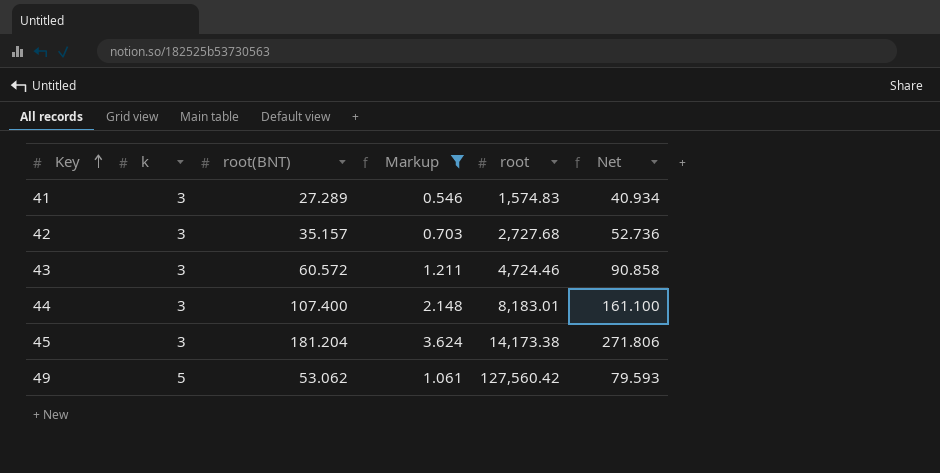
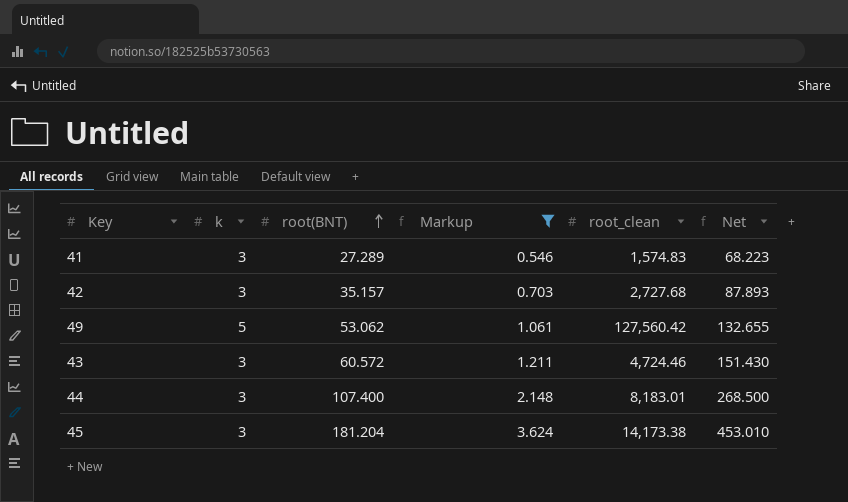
row order: Key ascending -> root(BNT) ascending
column name: root -> root_clean
column Net | formula: [root(BNT)] * 1.5 -> [root(BNT)] * 2.5

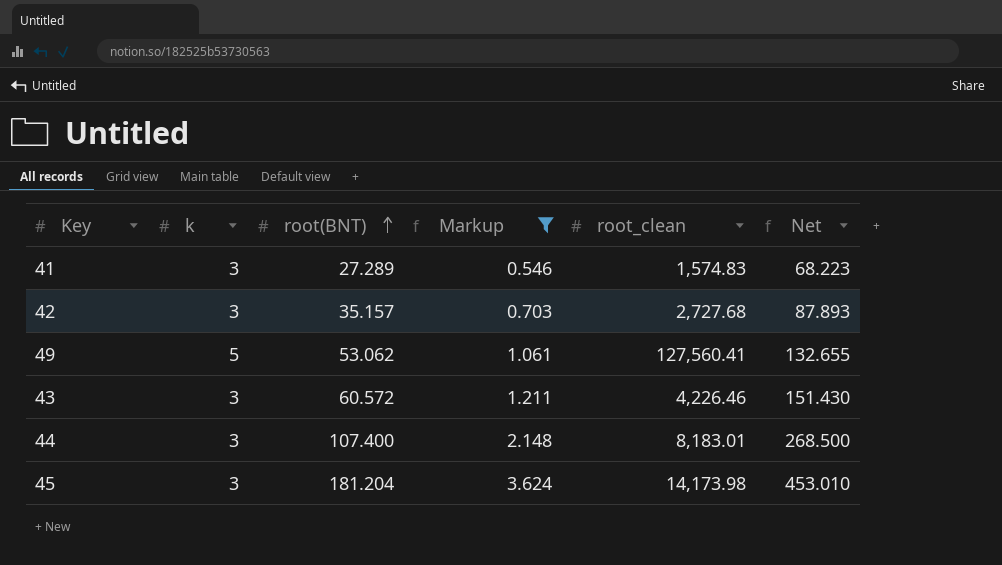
49 | root_clean: 127,560.42 -> 127,560.41
43 | root_clean: 4,724.46 -> 4,226.46
45 | root_clean: 14,173.38 -> 14,173.98

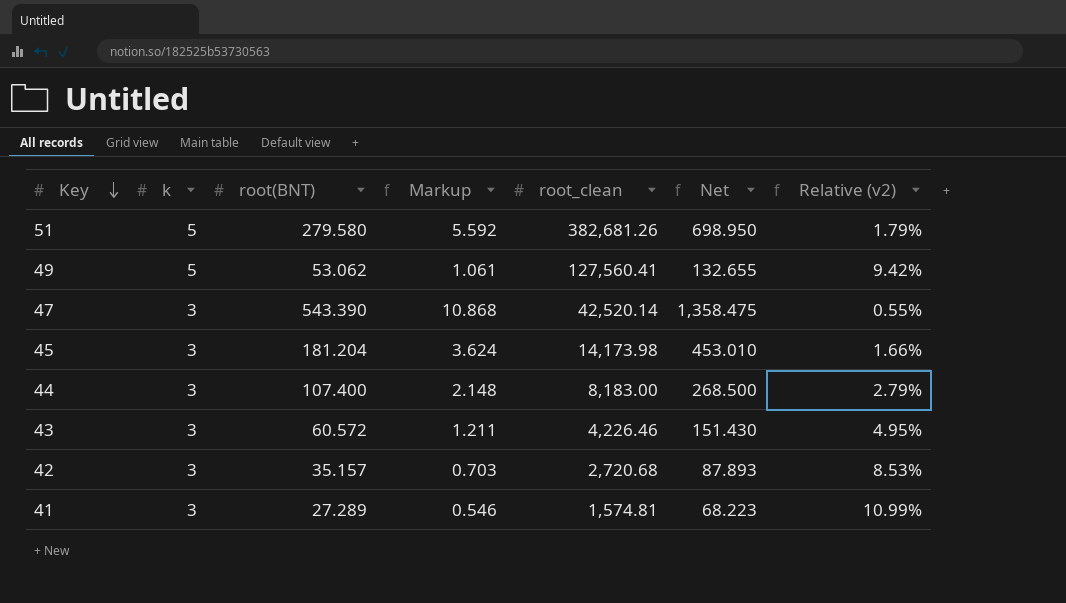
filter: Markup <= 3.624 -> none
row order: root(BNT) ascending -> Key descending
column Relative (v2) | formula: none -> [k] / [root(BNT)]
44 | root_clean: 8,183.01 -> 8,183.00
42 | root_clean: 2,727.68 -> 2,720.68
41 | root_clean: 1,574.83 -> 1,574.81

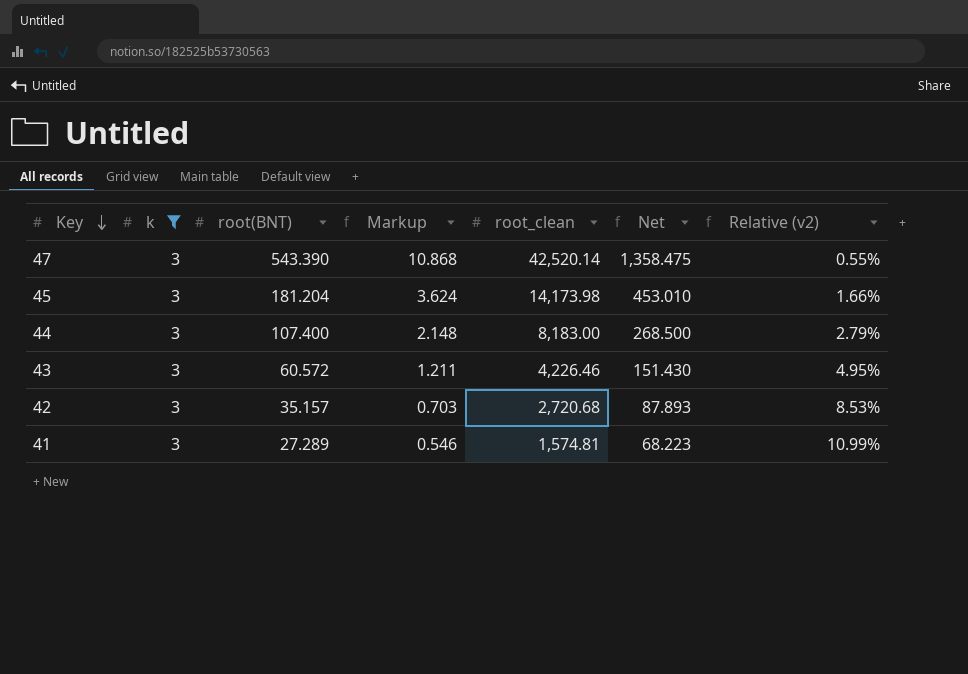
filter: none -> k = 3

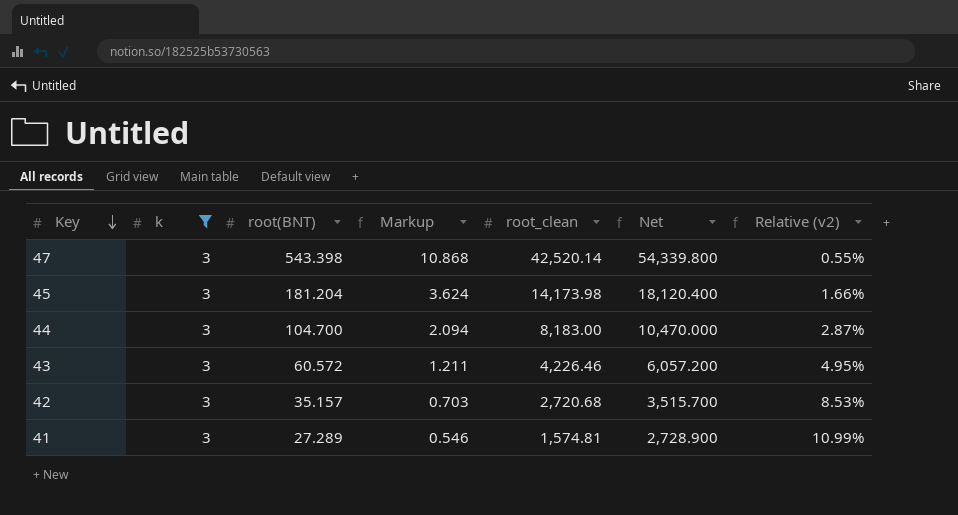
column Net | formula: [root(BNT)] * 2.5 -> [root(BNT)] * 100
47 | root(BNT): 543.390 -> 543.398
44 | root(BNT): 107.400 -> 104.700
44 | Markup: 2.148 -> 2.094
44 | Relative (v2): 2.79% -> 2.87%

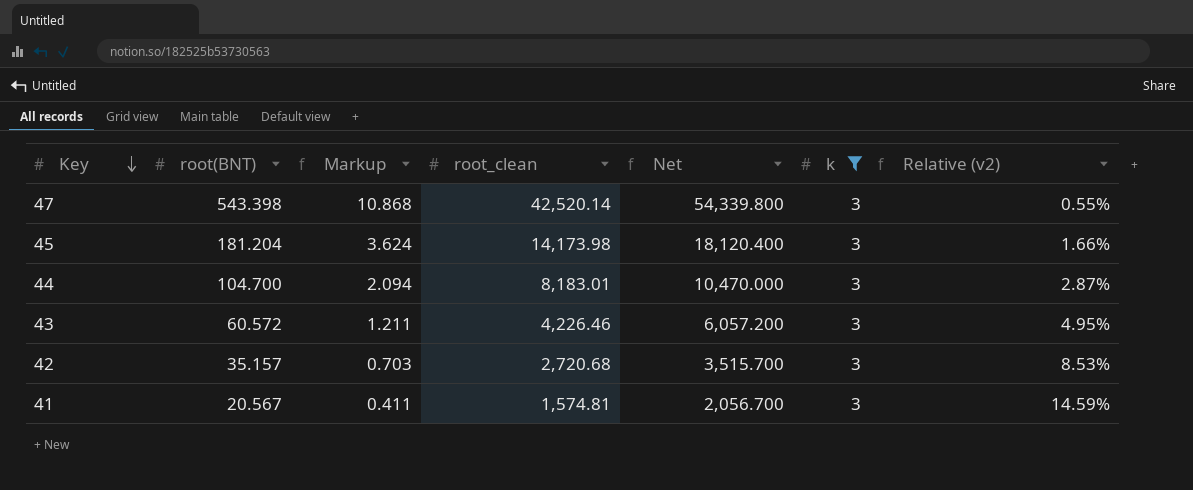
column k | position: 2 -> 6
44 | root_clean: 8,183.00 -> 8,183.01
41 | root(BNT): 27.289 -> 20.567
41 | Markup: 0.546 -> 0.411
41 | Net: 2,728.900 -> 2,056.700
41 | Relative (v2): 10.99% -> 14.59%

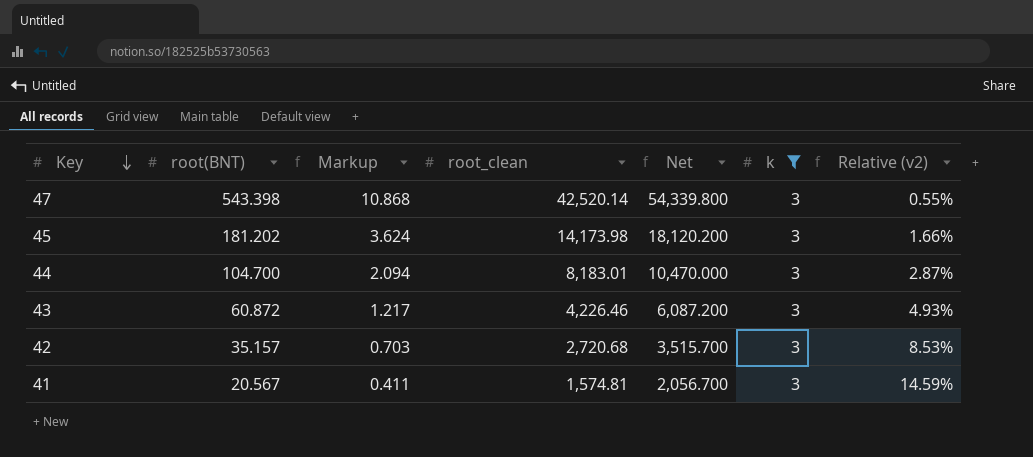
45 | root(BNT): 181.204 -> 181.202
45 | Net: 18,120.400 -> 18,120.200
43 | root(BNT): 60.572 -> 60.872
43 | Markup: 1.211 -> 1.217
43 | Net: 6,057.200 -> 6,087.200
43 | Relative (v2): 4.95% -> 4.93%

